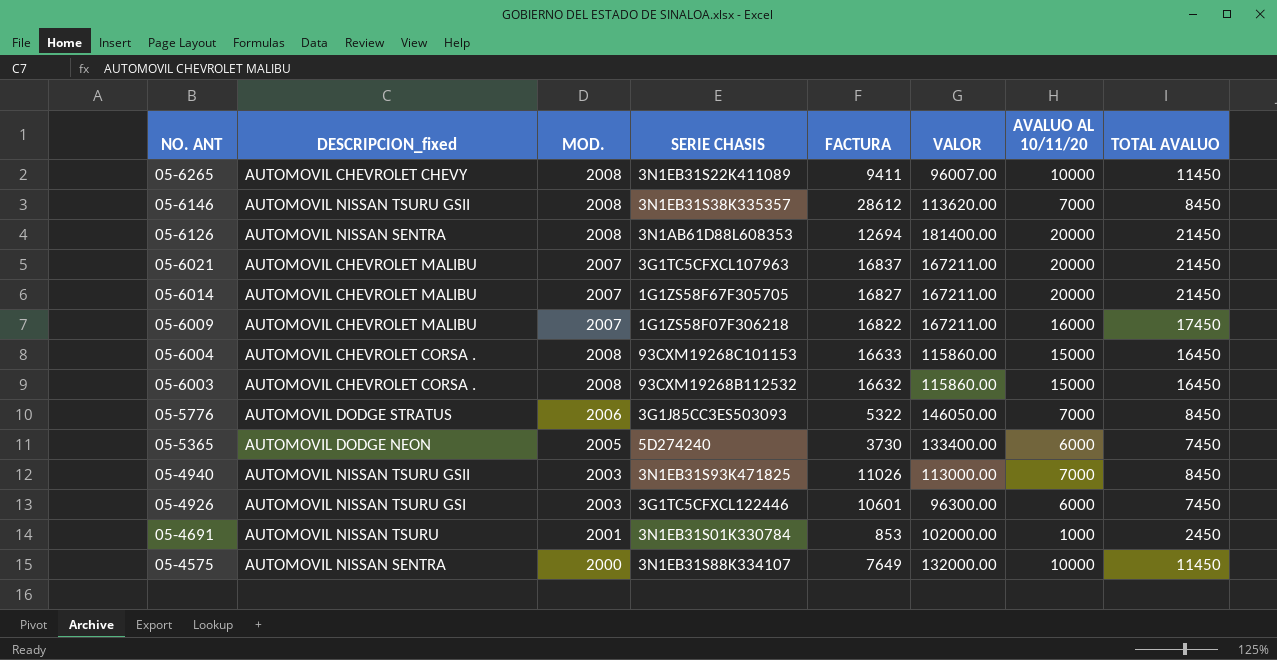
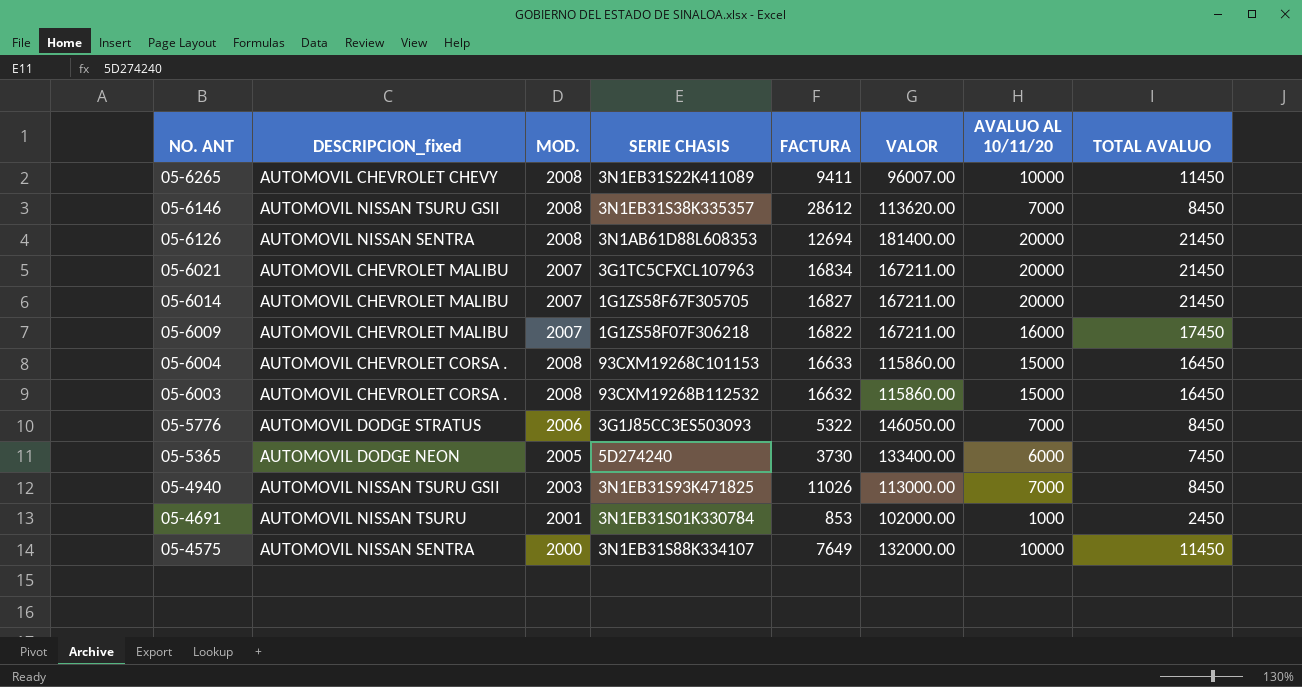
row 05-4926: AUTOMOVIL NISSAN TSURU GSI | 2003 | 3G1TC5CFXCL122446 | 10601 | 96300.00 | 6000 | 7450 -> none
05-6021 | FACTURA: 16837 -> 16834

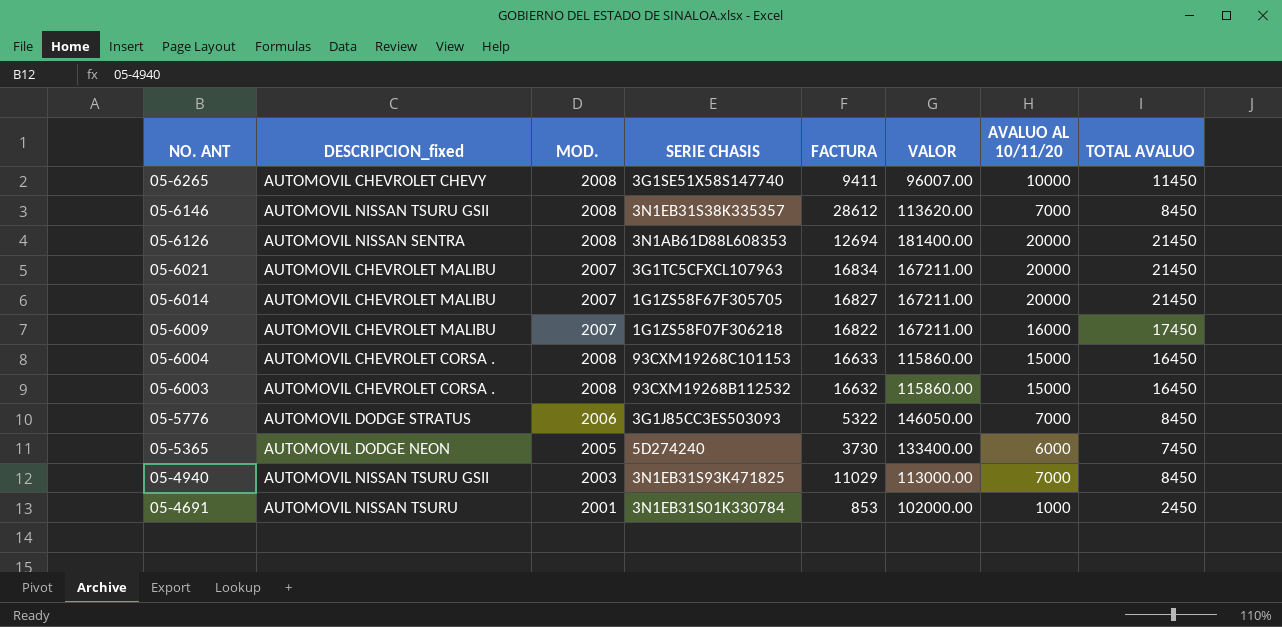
row 05-4575: AUTOMOVIL NISSAN SENTRA | 2000 | 3N1EB31S88K334107 | 7649 | 132000.00 | 10000 | 11450 -> none
05-6265 | SERIE CHASIS: 3N1EB31S22K411089 -> 3G1SE51X58S147740
05-4940 | FACTURA: 11026 -> 11029

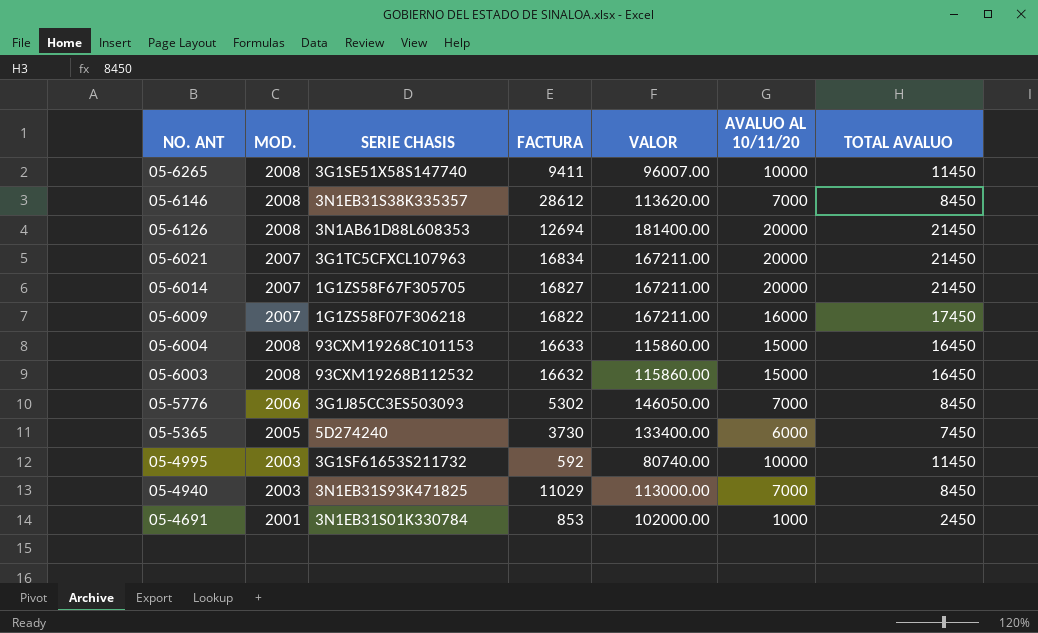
column DESCRIPCION_fixed | position: 2 -> none
05-5776 | FACTURA: 5322 -> 5302
row 05-4995: none -> 2003 | 3G1SF61653S211732 | 592 | 80740.00 | 10000 | 11450

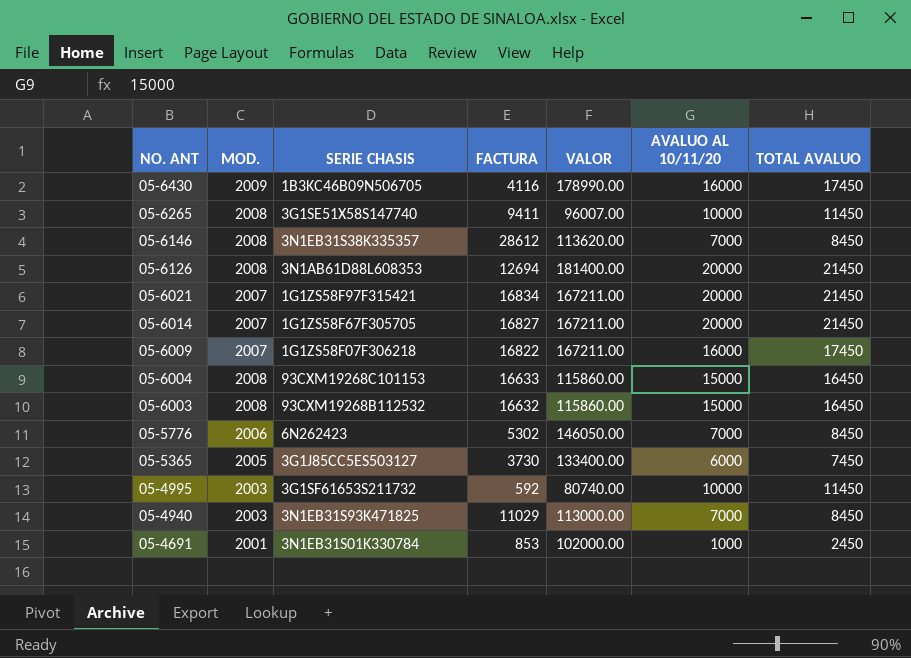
row 05-6430: none -> 2009 | 1B3KC46B09N506705 | 4116 | 178990.00 | 16000 | 17450
05-6021 | SERIE CHASIS: 3G1TC5CFXCL107963 -> 1G1ZS58F97F315421
05-5776 | SERIE CHASIS: 3G1J85CC3ES503093 -> 6N262423
05-5365 | SERIE CHASIS: 5D274240 -> 3G1J85CC5ES503127

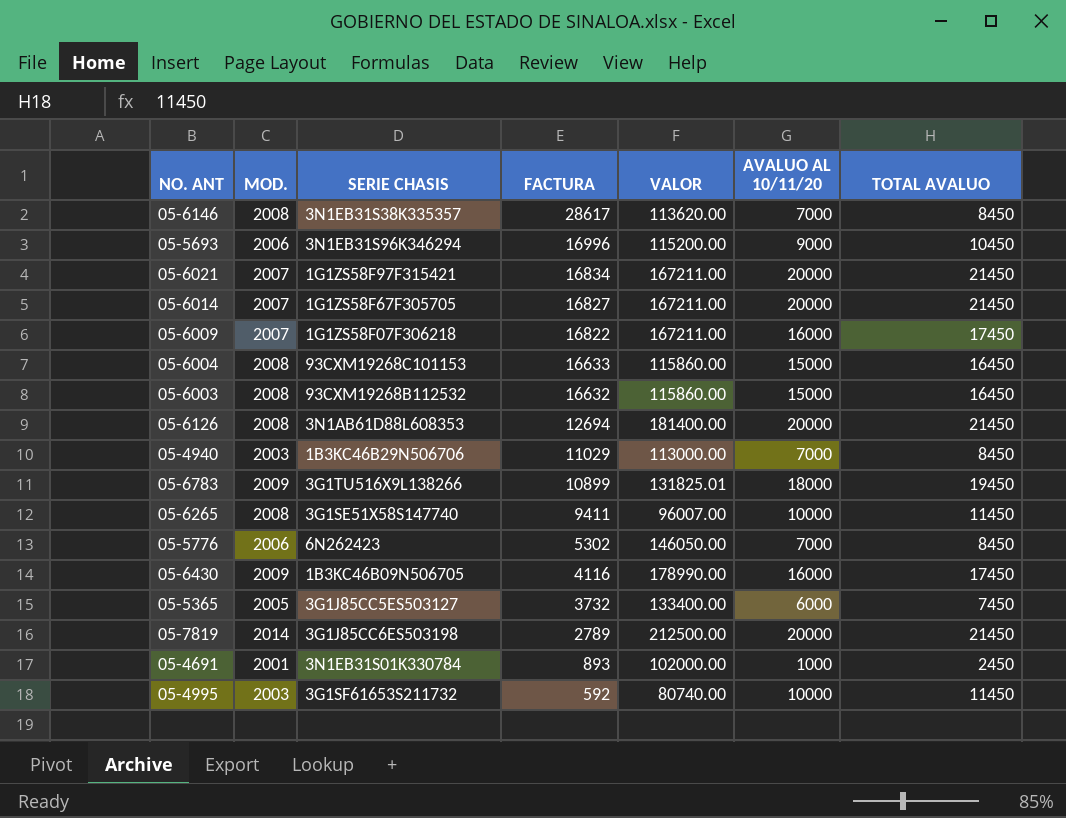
row order: NO. ANT descending -> FACTURA descending
05-6146 | FACTURA: 28612 -> 28617
row 05-5693: none -> 2006 | 3N1EB31S96K346294 | 16996 | 115200.00 | 9000 | 10450
05-4940 | SERIE CHASIS: 3N1EB31S93K471825 -> 1B3KC46B29N506706
row 05-6783: none -> 2009 | 3G1TU516X9L138266 | 10899 | 131825.01 | 18000 | 19450
05-5365 | FACTURA: 3730 -> 3732
row 05-7819: none -> 2014 | 3G1J85CC6ES503198 | 2789 | 212500.00 | 20000 | 21450
05-4691 | FACTURA: 853 -> 893

